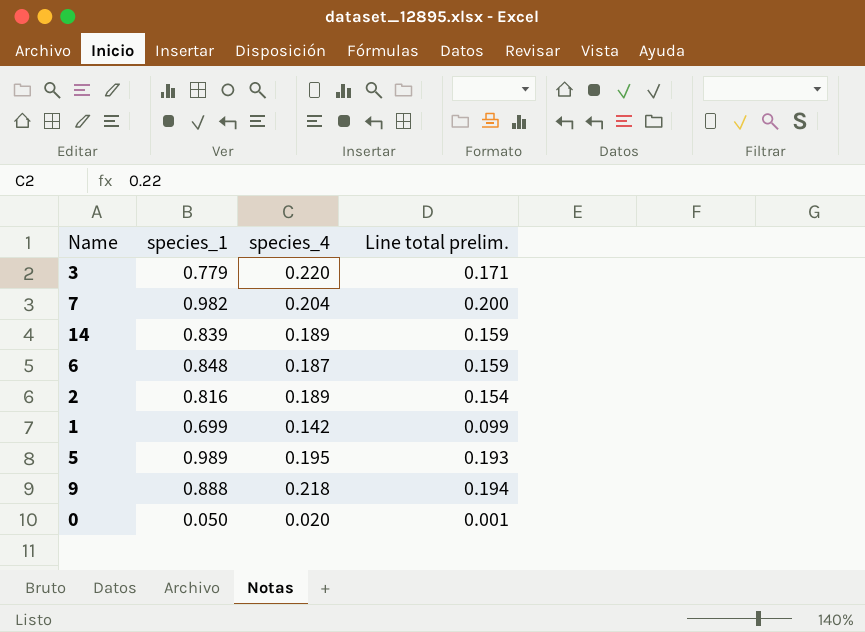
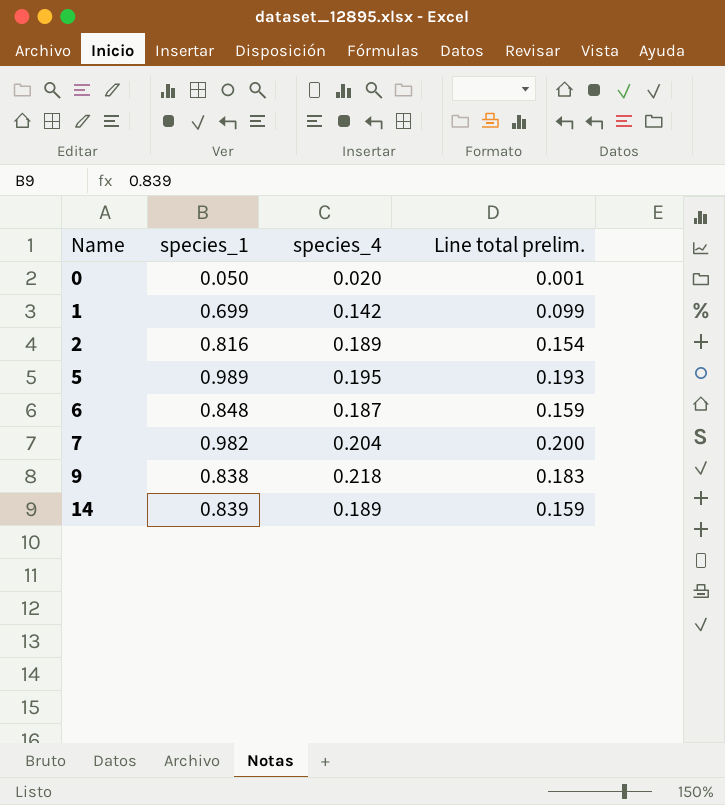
row order: none -> Name ascending
row 3: 0.779 | 0.220 | 0.171 -> none
9 | species_1: 0.888 -> 0.838
9 | Line total prelim.: 0.194 -> 0.183

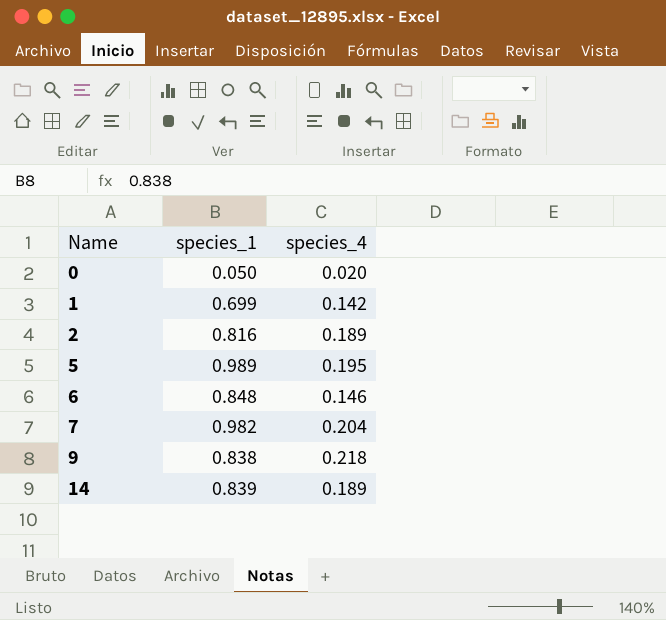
column Line total prelim. | formula: [species_1] * [species_4] -> none
6 | species_4: 0.187 -> 0.146

